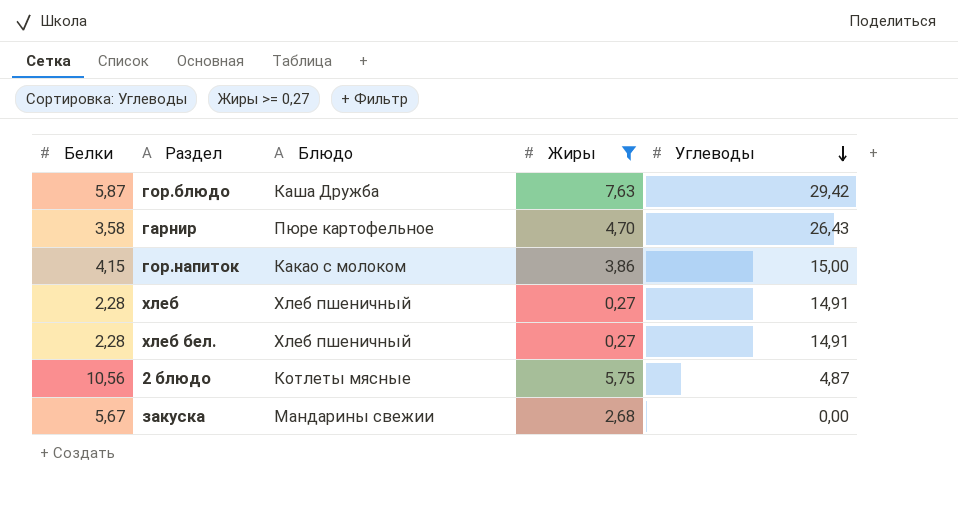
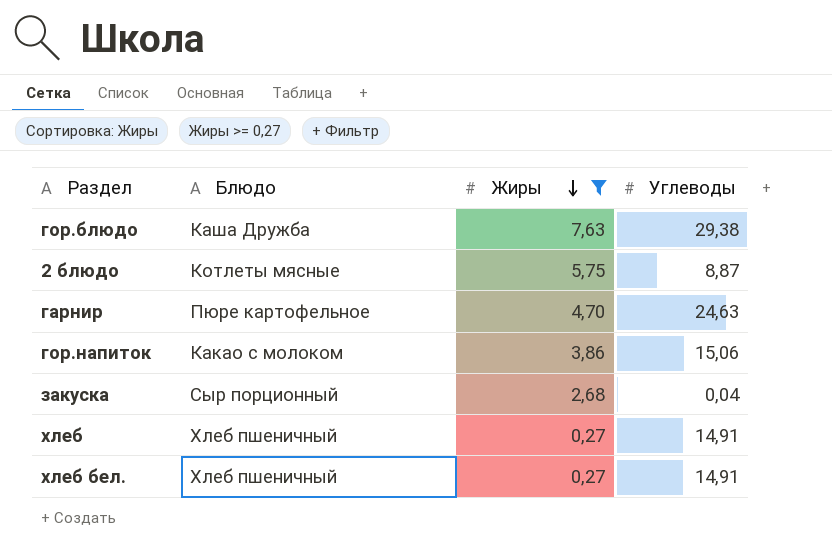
row order: Углеводы descending -> Жиры descending
column Белки | position: 1 -> none
гор.блюдо | Углеводы: 29,42 -> 29,38
2 блюдо | Углеводы: 4,87 -> 8,87
гарнир | Углеводы: 26,43 -> 24,63
гор.напиток | Углеводы: 15,00 -> 15,06
закуска | Блюдо: Мандарины свежии -> Сыр порционный
закуска | Углеводы: 0,00 -> 0,04

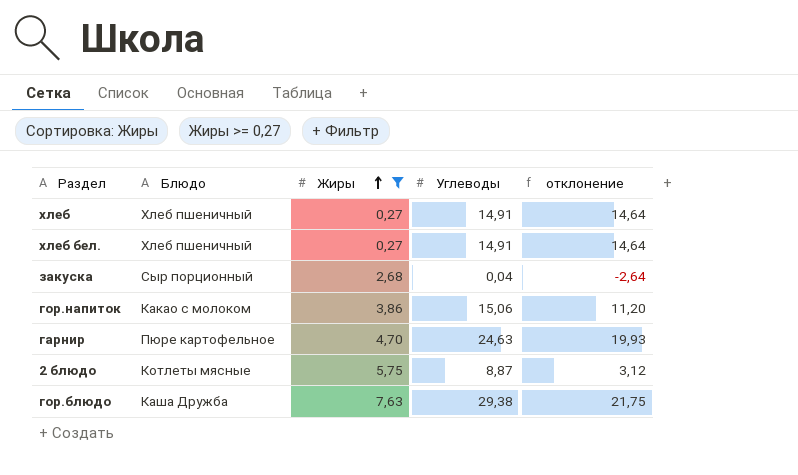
row order: Жиры descending -> Жиры ascending
column отклонение | formula: none -> [Углеводы] - [Жиры]

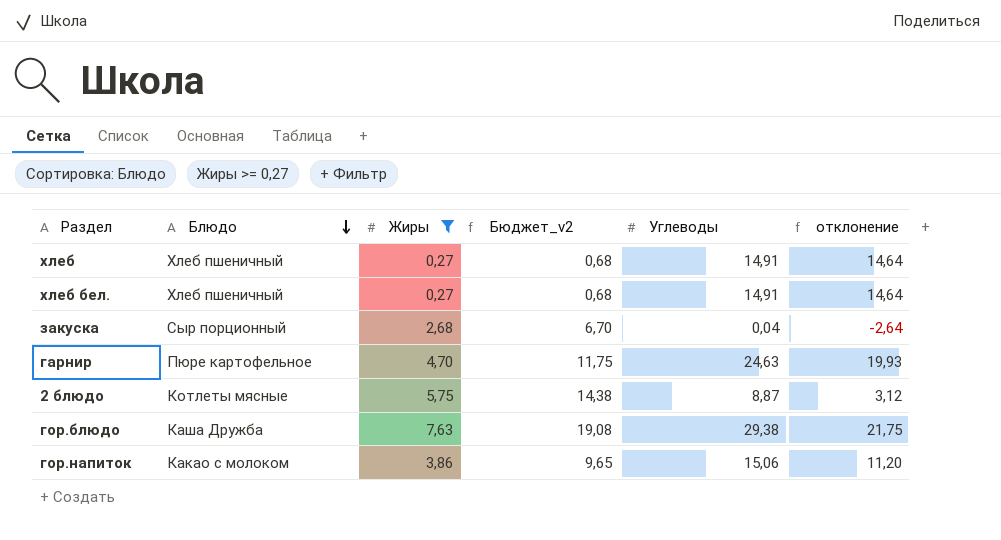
row order: Жиры ascending -> Блюдо descending
column Бюджет_v2 | formula: none -> [Жиры] * 2,5

